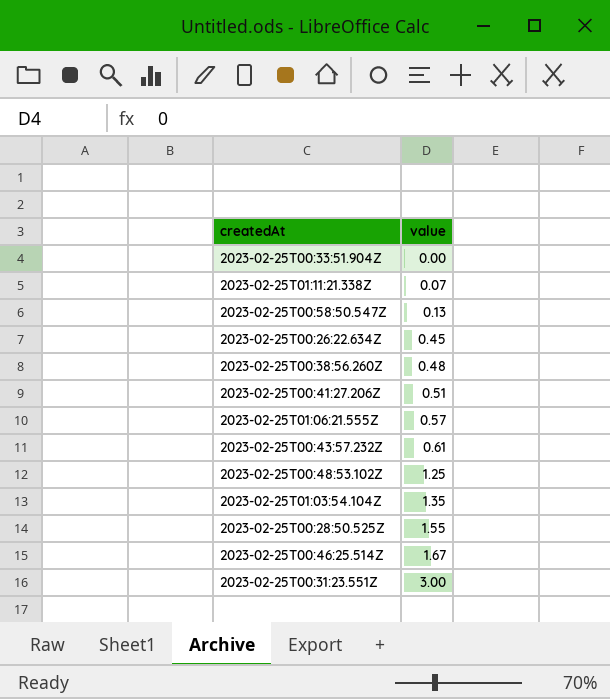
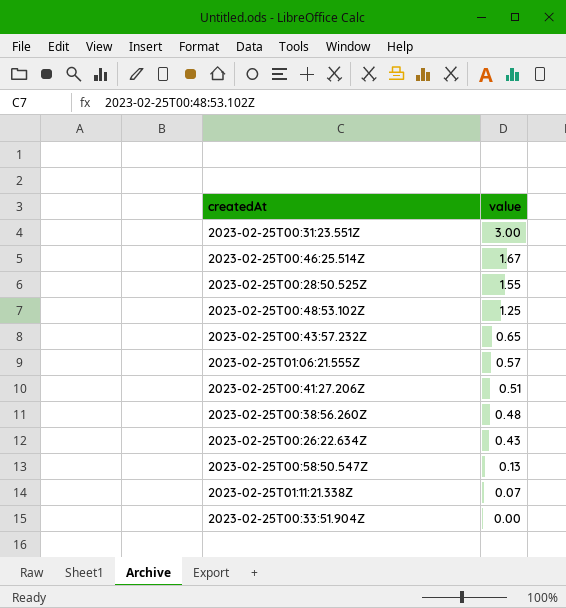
row order: value ascending -> value descending
row 2023-02-25T01:03:54.104Z: 1.35 -> none
2023-02-25T00:43:57.232Z | value: 0.61 -> 0.65
2023-02-25T00:26:22.634Z | value: 0.45 -> 0.43

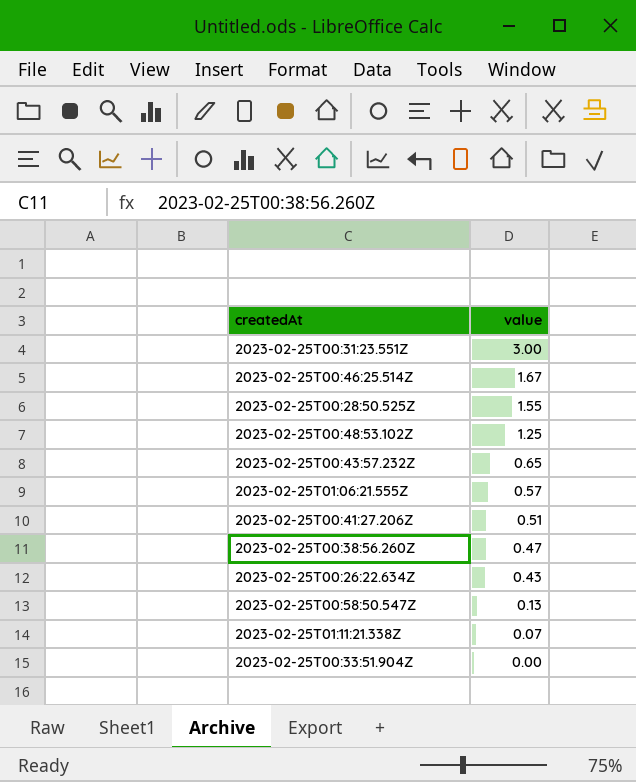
2023-02-25T00:38:56.260Z | value: 0.48 -> 0.47

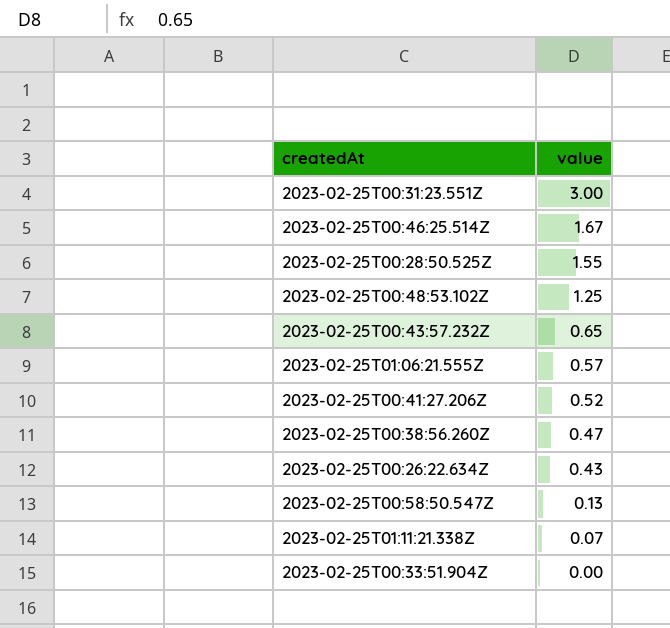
2023-02-25T00:41:27.206Z | value: 0.51 -> 0.52

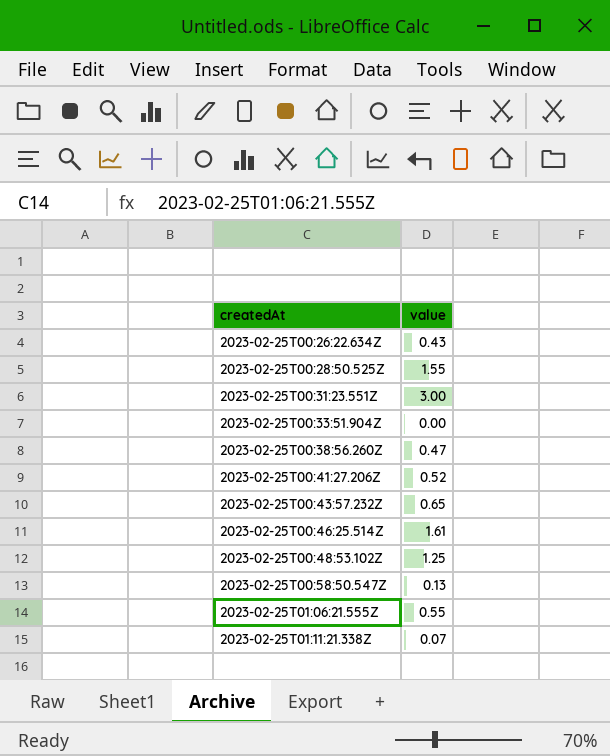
row order: value descending -> createdAt ascending
2023-02-25T00:46:25.514Z | value: 1.67 -> 1.61
2023-02-25T01:06:21.555Z | value: 0.57 -> 0.55

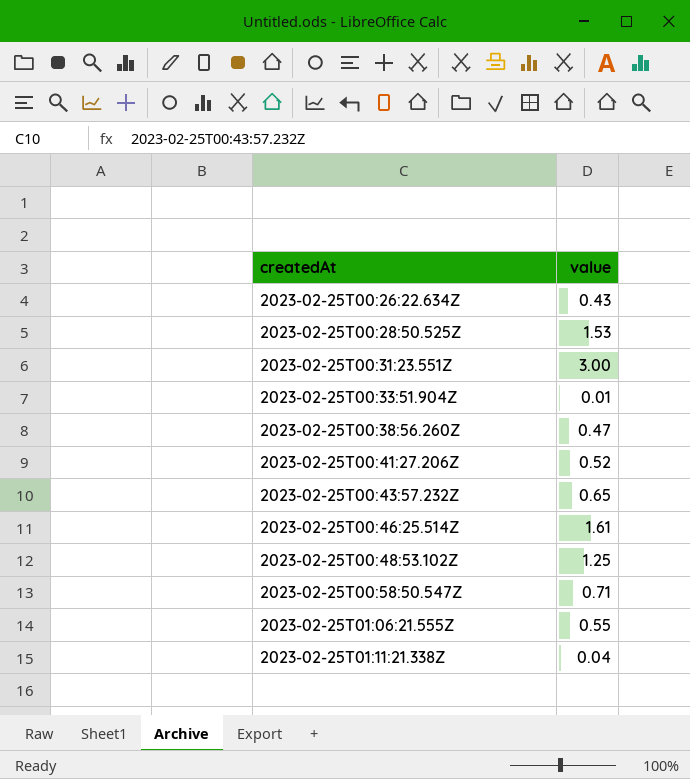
2023-02-25T00:28:50.525Z | value: 1.55 -> 1.53
2023-02-25T00:33:51.904Z | value: 0.00 -> 0.01
2023-02-25T00:58:50.547Z | value: 0.13 -> 0.71
2023-02-25T01:11:21.338Z | value: 0.07 -> 0.04

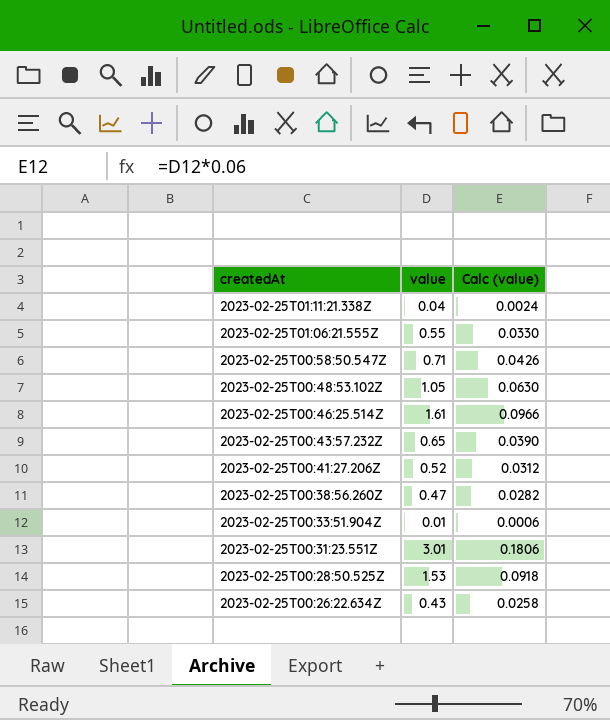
row order: createdAt ascending -> createdAt descending
column Calc (value) | formula: none -> [value] * 0.06
2023-02-25T00:48:53.102Z | value: 1.25 -> 1.05
2023-02-25T00:31:23.551Z | value: 3.00 -> 3.01

